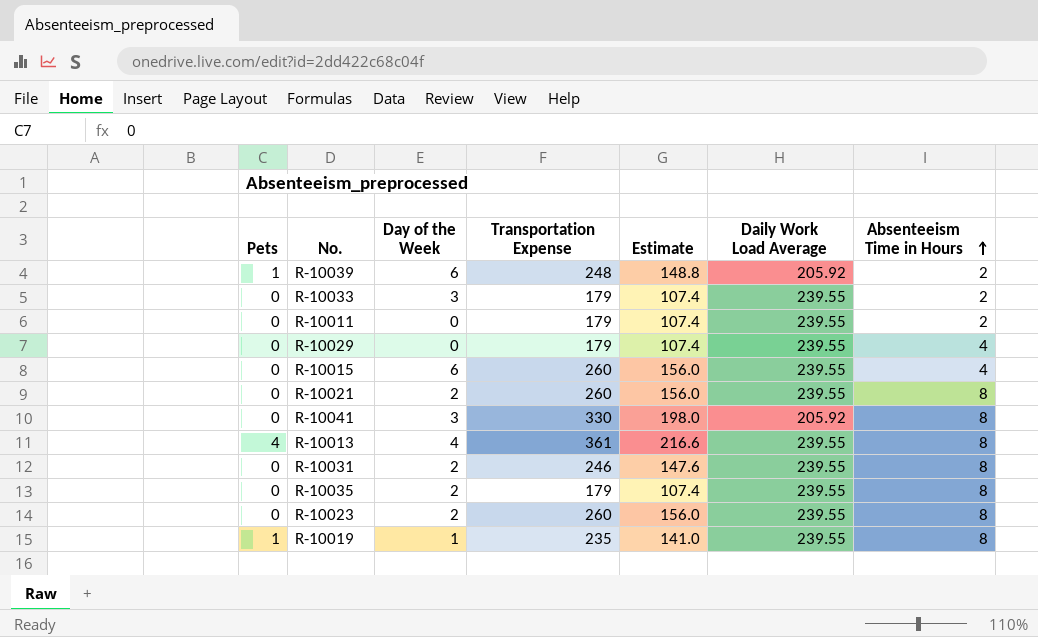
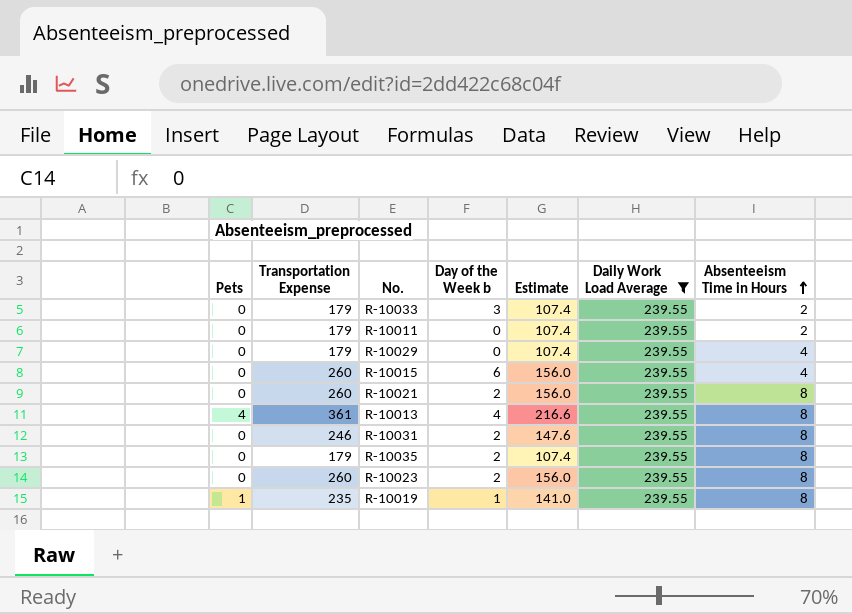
filter: none -> Daily Work Load Average = 239.55
column Transportation Expense | position: 4 -> 2
column name: Day of the Week -> Day of the Week b

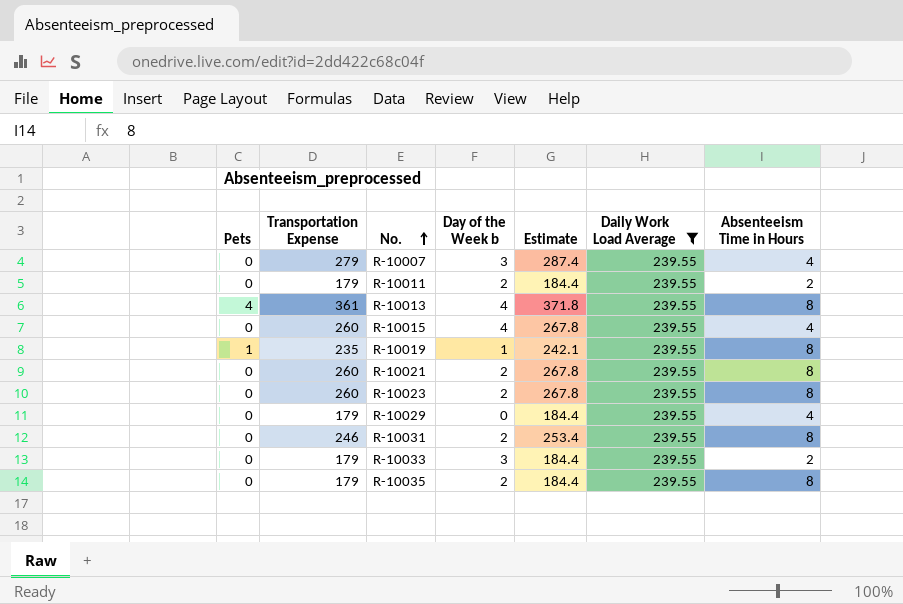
row order: Absenteeism Time in Hours ascending -> No. ascending
column Estimate | formula: [Transportation Expense] * 0.6 -> [Transportation Expense] * 1.03
row R-10007: none -> 0 | 279 | 3 | 287.4 | 239.55 | 4
R-10011 | Day of the Week b: 0 -> 2
R-10015 | Day of the Week b: 6 -> 4

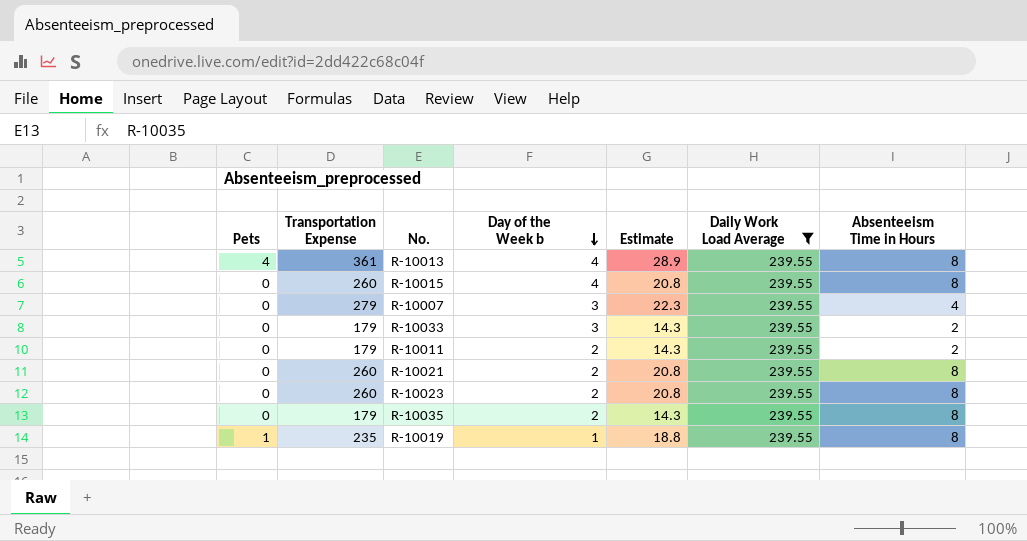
row order: No. ascending -> Day of the Week b descending
column Estimate | formula: [Transportation Expense] * 1.03 -> [Transportation Expense] * 0.08
row R-10029: 0 | 179 | 0 | 184.4 | 239.55 | 4 -> none
row R-10031: 0 | 246 | 2 | 253.4 | 239.55 | 8 -> none
R-10015 | Absenteeism Time in Hours: 4 -> 8

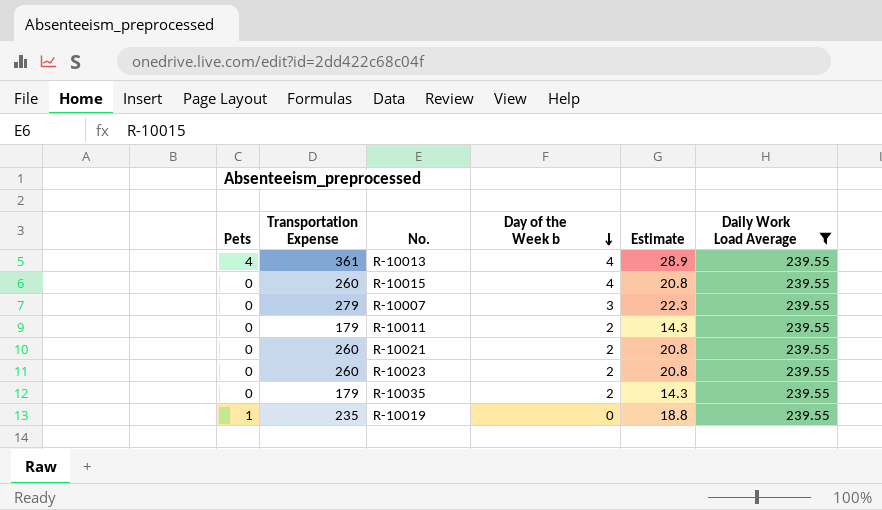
column Absenteeism Time in Hours | position: 7 -> none
row R-10033: 0 | 179 | 3 | 14.3 | 239.55 | 2 -> none
R-10019 | Day of the Week b: 1 -> 0

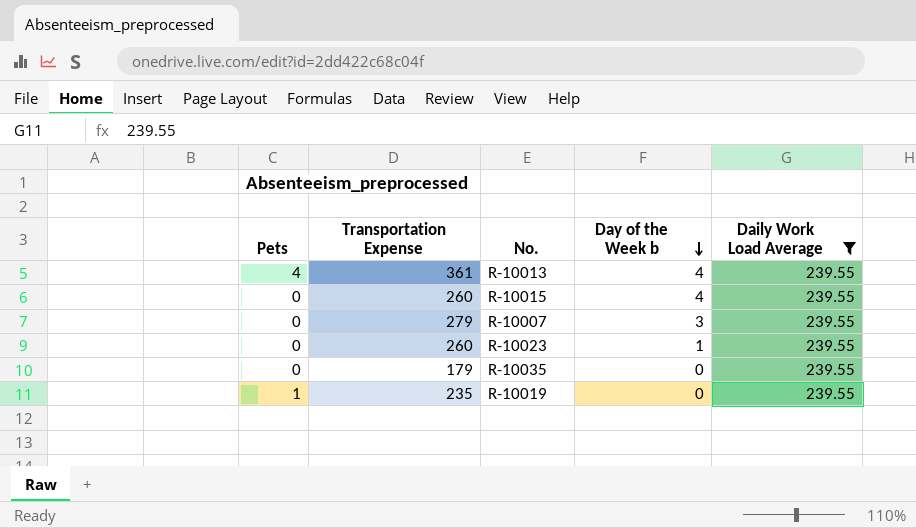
column Estimate | formula: [Transportation Expense] * 0.08 -> none
row R-10011: 0 | 179 | 2 | 14.3 | 239.55 -> none
row R-10021: 0 | 260 | 2 | 20.8 | 239.55 -> none
R-10023 | Day of the Week b: 2 -> 1
R-10035 | Day of the Week b: 2 -> 0

